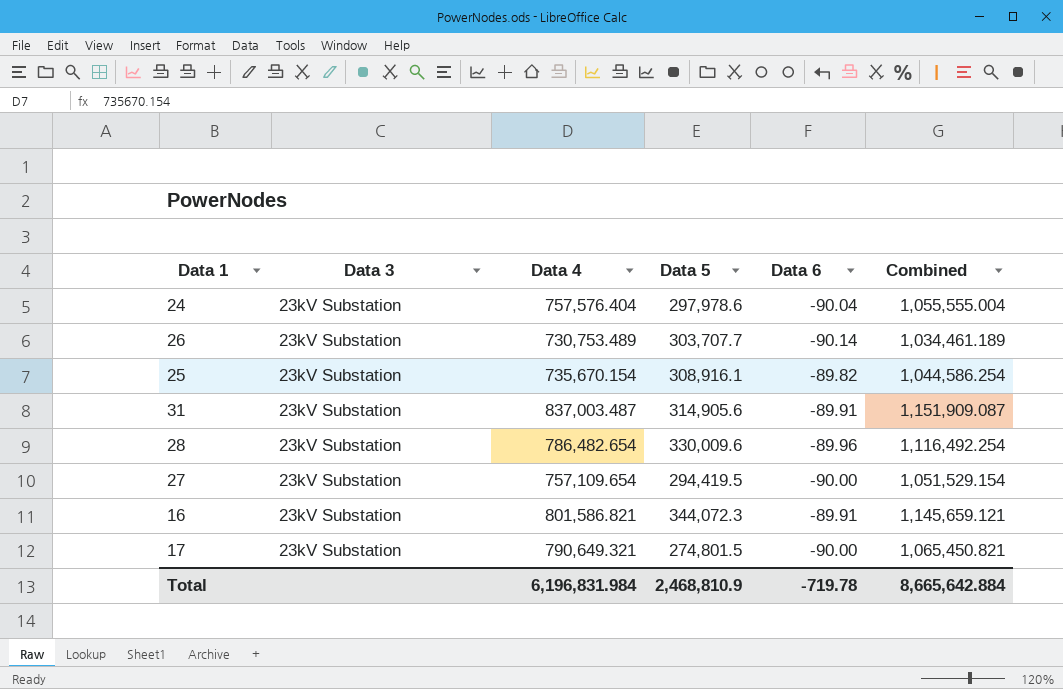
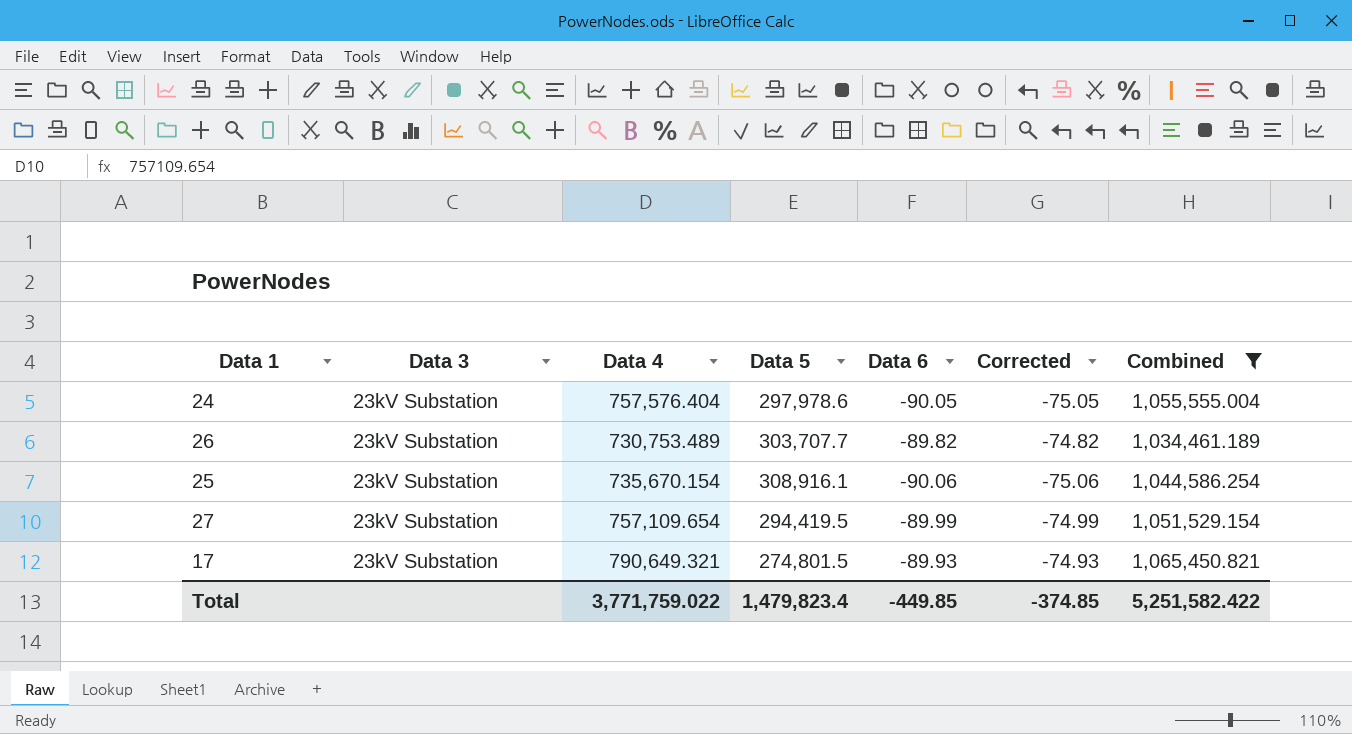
filter: none -> Combined <= 1,065,450.821
column Corrected | formula: none -> [Data 6] + 15
24 | Data 6: -90.04 -> -90.05
26 | Data 6: -90.14 -> -89.82
25 | Data 6: -89.82 -> -90.06
27 | Data 6: -90.00 -> -89.99
17 | Data 6: -90.00 -> -89.93
Total | Data 4: 6,196,831.984 -> 3,771,759.022
Total | Data 5: 2,468,810.9 -> 1,479,823.4
Total | Data 6: -719.78 -> -449.85
Total | Combined: 8,665,642.884 -> 5,251,582.422

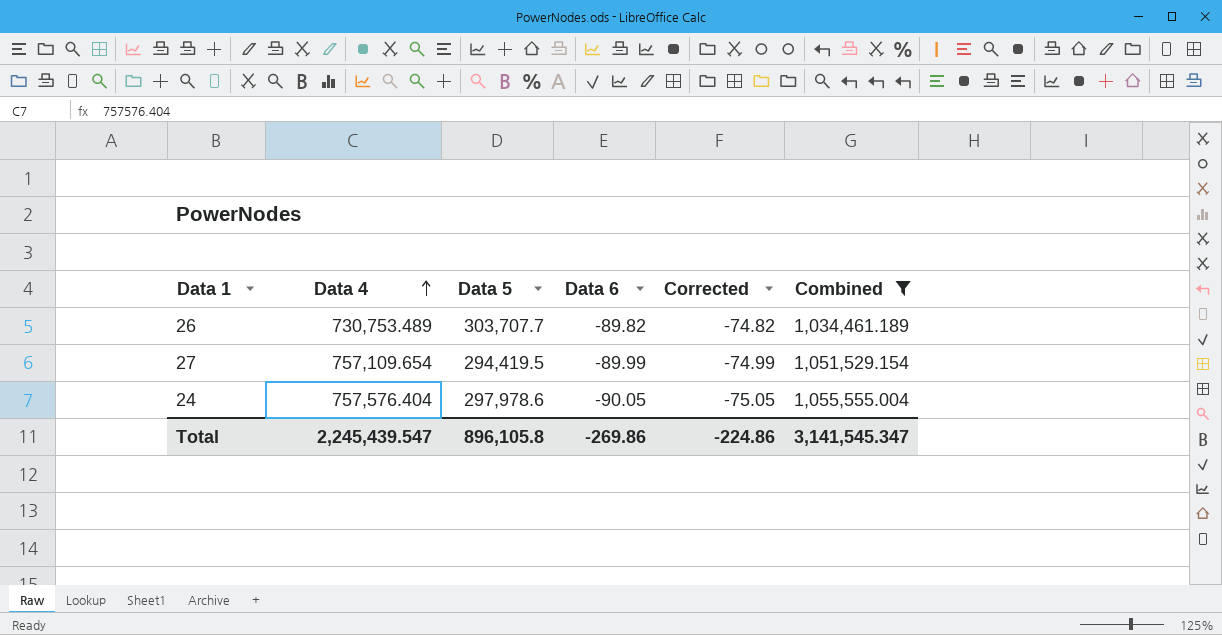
row order: none -> Data 4 ascending
column Data 3 | position: 2 -> none
row 25: 23kV Substation | 735,670.154 | 308,916.1 | -90.06 | -75.06 | 1,044,586.254 -> none
row 17: 23kV Substation | 790,649.321 | 274,801.5 | -89.93 | -74.93 | 1,065,450.821 -> none
Total | Data 4: 3,771,759.022 -> 2,245,439.547
Total | Data 5: 1,479,823.4 -> 896,105.8
Total | Data 6: -449.85 -> -269.86
Total | Corrected: -374.85 -> -224.86
Total | Combined: 5,251,582.422 -> 3,141,545.347

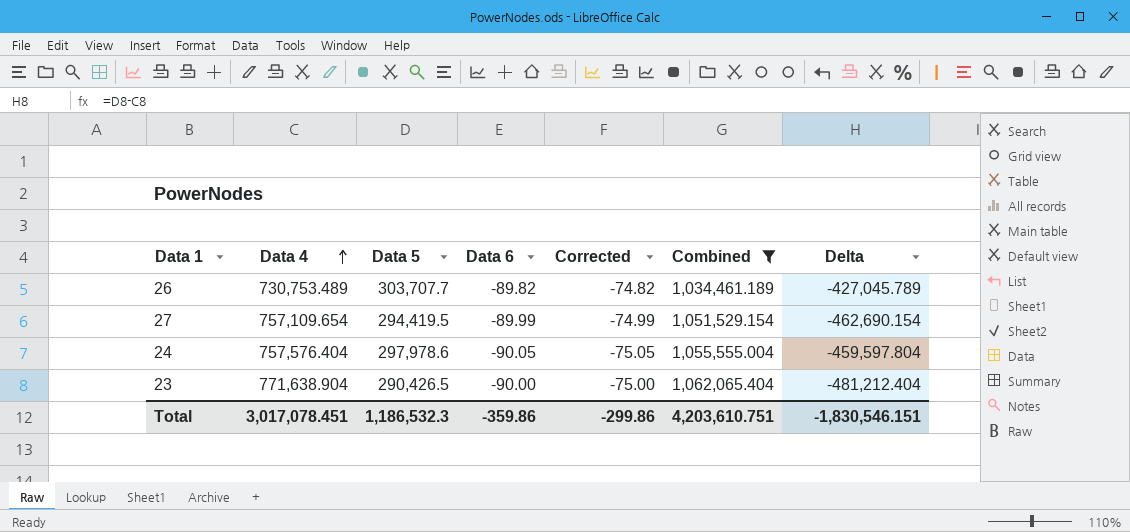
column Delta | formula: none -> [Data 5] - [Data 4]
row 23: none -> 771,638.904 | 290,426.5 | -90.00 | -75.00 | 1,062,065.404 | -481,212.404
Total | Data 4: 2,245,439.547 -> 3,017,078.451
Total | Data 5: 896,105.8 -> 1,186,532.3
Total | Data 6: -269.86 -> -359.86
Total | Corrected: -224.86 -> -299.86
Total | Combined: 3,141,545.347 -> 4,203,610.751

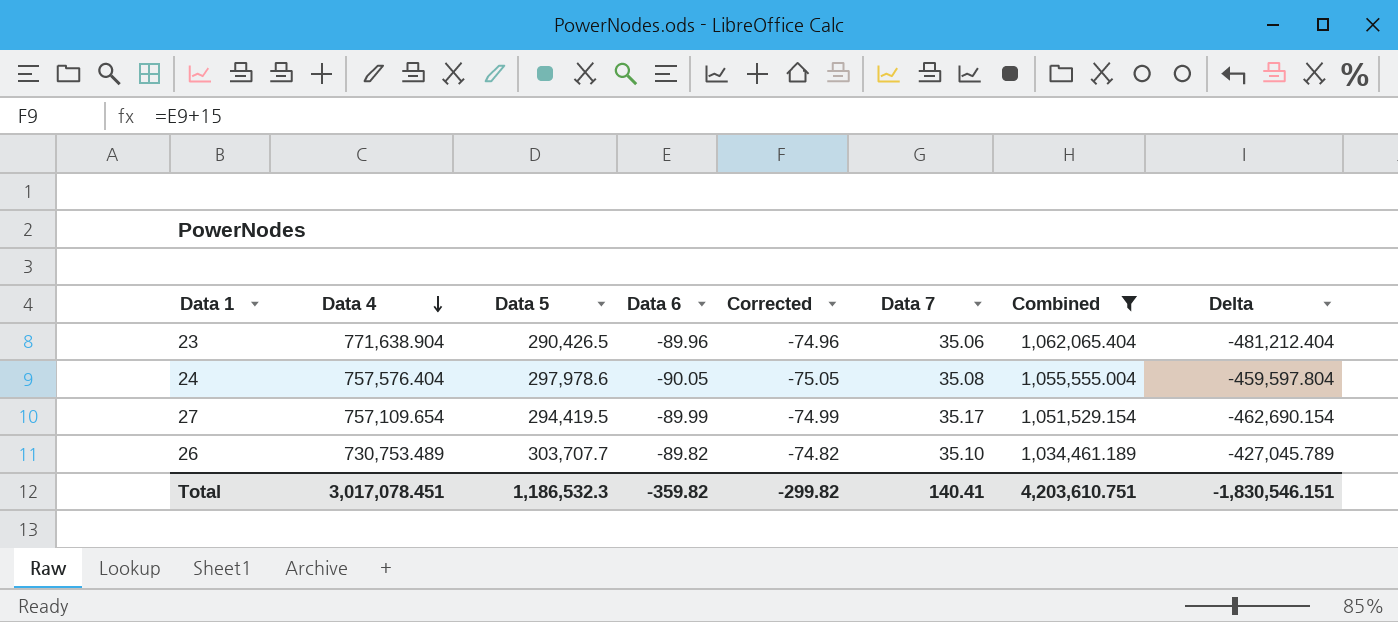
row order: Data 4 ascending -> Data 4 descending
column Data 7 | position: none -> 6
23 | Data 6: -90.00 -> -89.96
23 | Corrected: -75.00 -> -74.96
Total | Data 6: -359.86 -> -359.82
Total | Corrected: -299.86 -> -299.82

